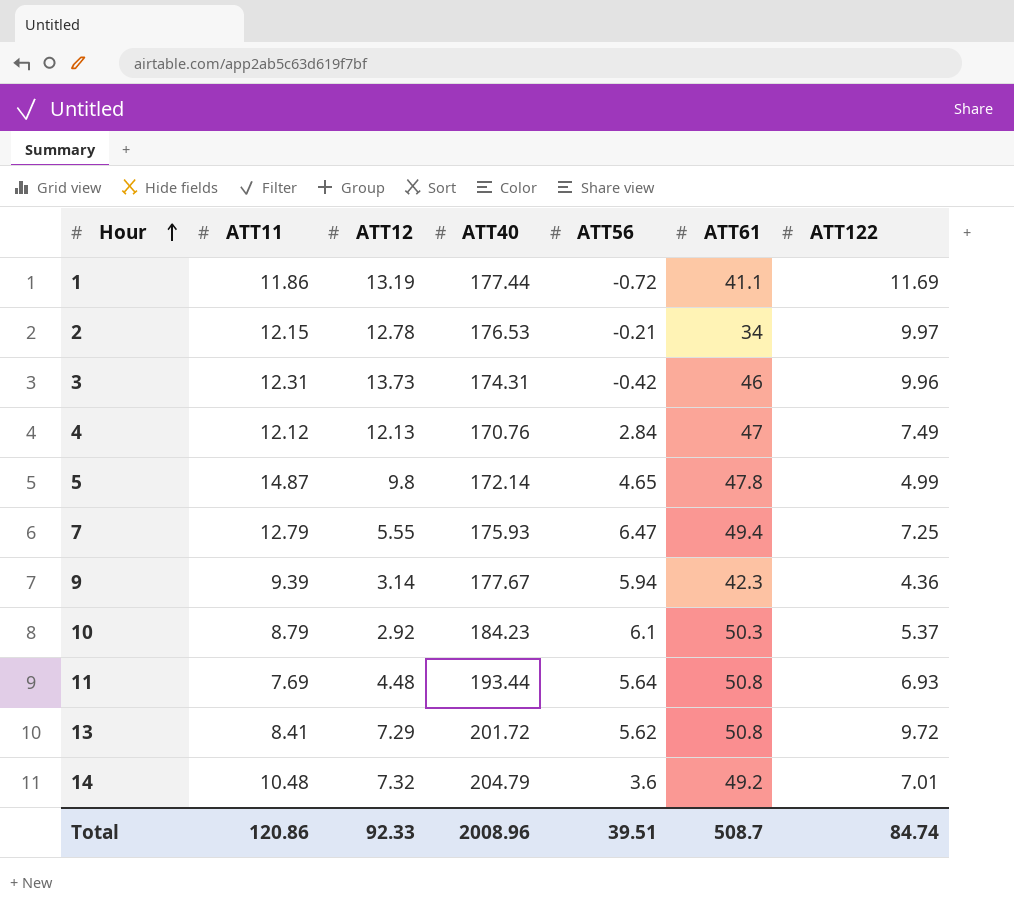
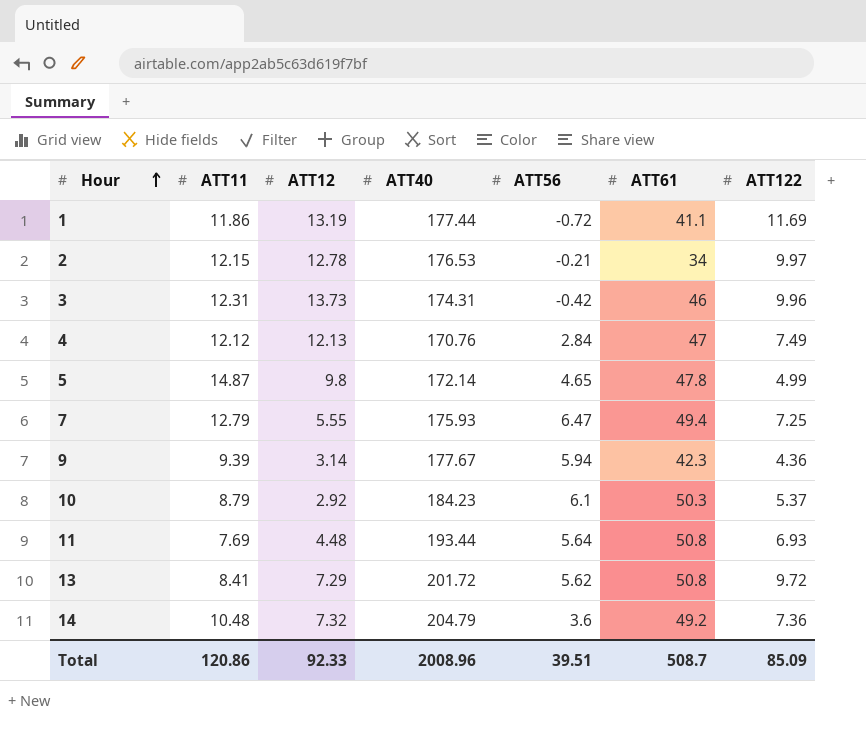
14 | ATT122: 7.01 -> 7.36
Total | ATT122: 84.74 -> 85.09

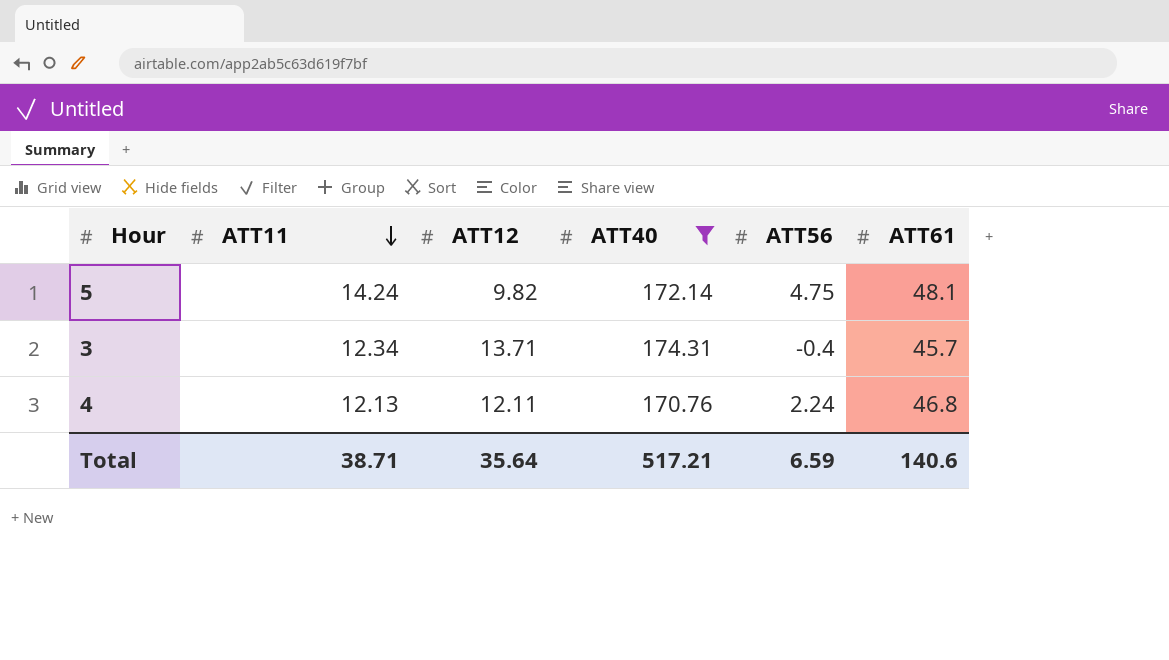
filter: none -> ATT40 <= 174.31
row order: Hour ascending -> ATT11 descending
column ATT122 | position: 7 -> none
5 | ATT11: 14.87 -> 14.24
5 | ATT12: 9.8 -> 9.82
5 | ATT56: 4.65 -> 4.75
5 | ATT61: 47.8 -> 48.1
3 | ATT11: 12.31 -> 12.34
3 | ATT12: 13.73 -> 13.71
3 | ATT56: -0.42 -> -0.4
3 | ATT61: 46 -> 45.7
4 | ATT11: 12.12 -> 12.13
4 | ATT12: 12.13 -> 12.11
4 | ATT56: 2.84 -> 2.24
4 | ATT61: 47 -> 46.8
Total | ATT11: 120.86 -> 38.71
Total | ATT12: 92.33 -> 35.64
Total | ATT40: 2008.96 -> 517.21
Total | ATT56: 39.51 -> 6.59
Total | ATT61: 508.7 -> 140.6

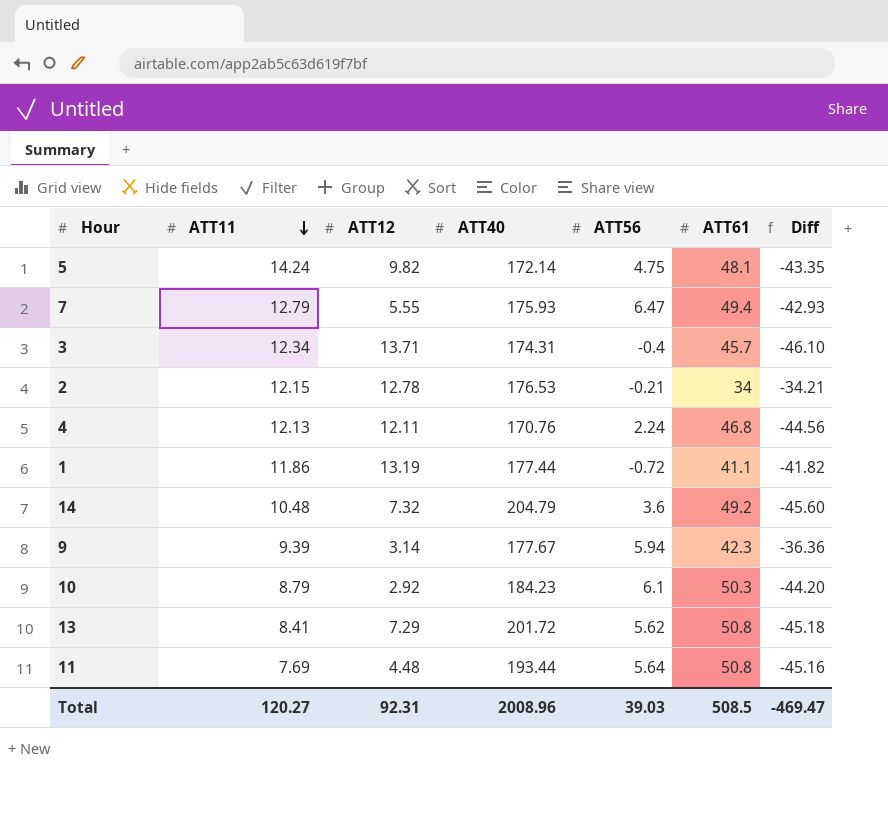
filter: ATT40 <= 174.31 -> none
column Diff | formula: none -> [ATT56] - [ATT61]
Total | ATT11: 38.71 -> 120.27
Total | ATT12: 35.64 -> 92.31
Total | ATT40: 517.21 -> 2008.96
Total | ATT56: 6.59 -> 39.03
Total | ATT61: 140.6 -> 508.5

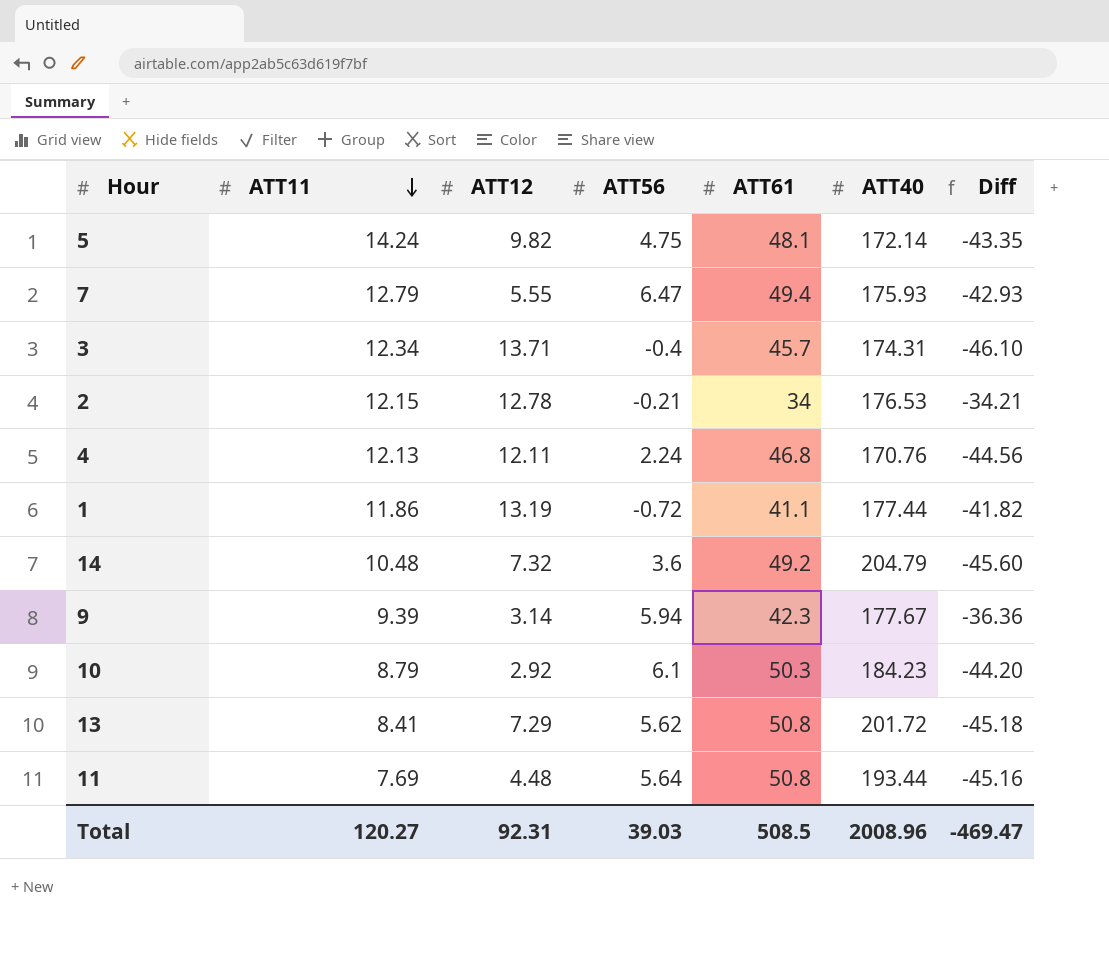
column ATT40 | position: 4 -> 6

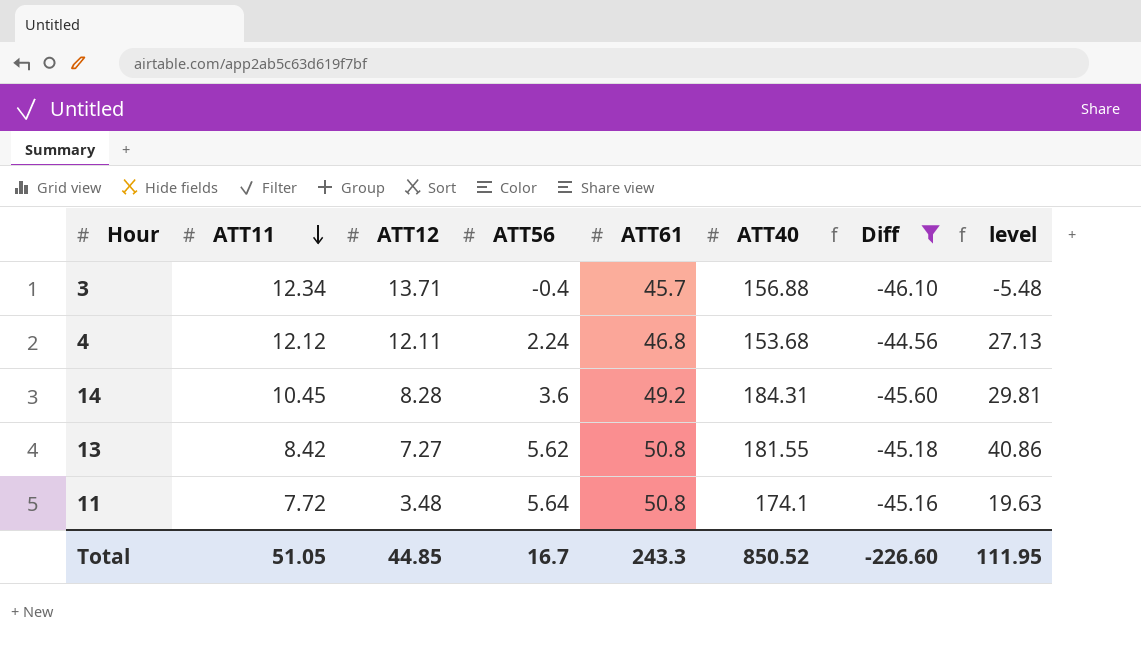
filter: none -> Diff <= -44.56
column level | formula: none -> [ATT12] * [ATT56]
3 | ATT40: 174.31 -> 156.88
4 | ATT11: 12.13 -> 12.12
4 | ATT40: 170.76 -> 153.68
14 | ATT11: 10.48 -> 10.45
14 | ATT12: 7.32 -> 8.28
14 | ATT40: 204.79 -> 184.31
13 | ATT11: 8.41 -> 8.42
13 | ATT12: 7.29 -> 7.27
13 | ATT40: 201.72 -> 181.55
11 | ATT11: 7.69 -> 7.72
11 | ATT12: 4.48 -> 3.48
11 | ATT40: 193.44 -> 174.1
Total | ATT11: 120.27 -> 51.05
Total | ATT12: 92.31 -> 44.85
Total | ATT56: 39.03 -> 16.7
Total | ATT61: 508.5 -> 243.3
Total | ATT40: 2008.96 -> 850.52
Total | Diff: -469.47 -> -226.60

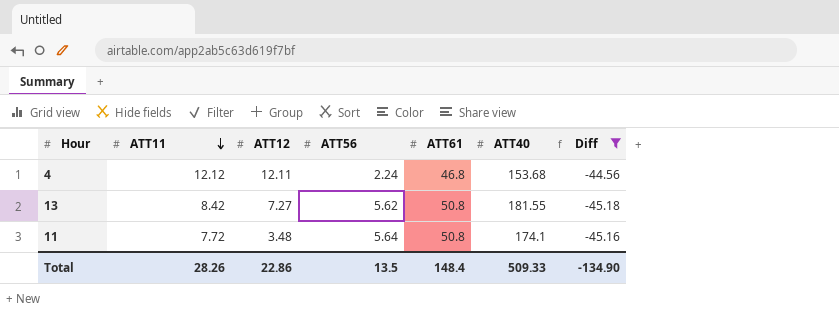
column level | formula: [ATT12] * [ATT56] -> none
row 3: 12.34 | 13.71 | -0.4 | 45.7 | 156.88 | -46.10 | -5.48 -> none
row 14: 10.45 | 8.28 | 3.6 | 49.2 | 184.31 | -45.60 | 29.81 -> none
Total | ATT11: 51.05 -> 28.26
Total | ATT12: 44.85 -> 22.86
Total | ATT56: 16.7 -> 13.5
Total | ATT61: 243.3 -> 148.4
Total | ATT40: 850.52 -> 509.33
Total | Diff: -226.60 -> -134.90

